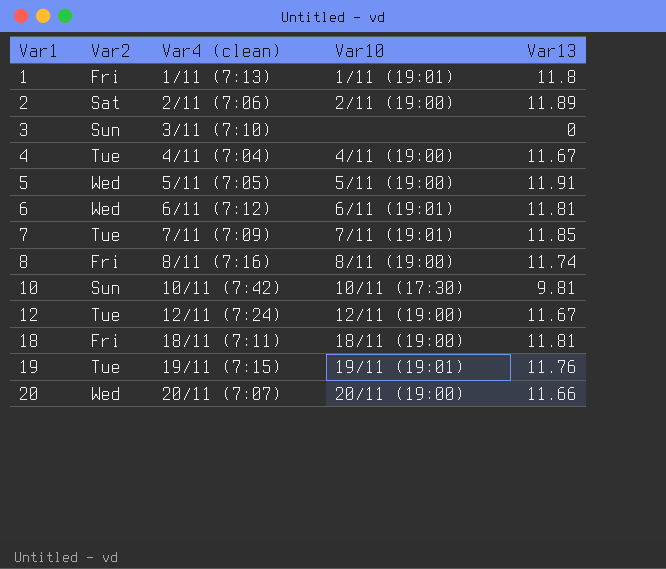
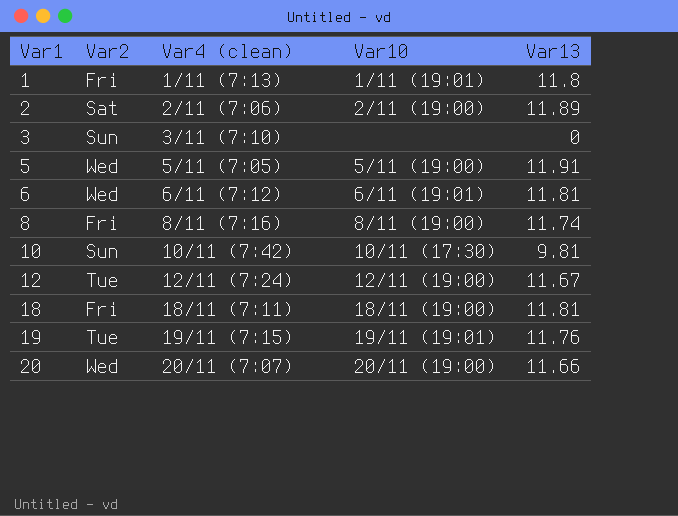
row 4: Tue | 4/11 (7:04) | 4/11 (19:00) | 11.67 -> none
row 7: Tue | 7/11 (7:09) | 7/11 (19:01) | 11.85 -> none

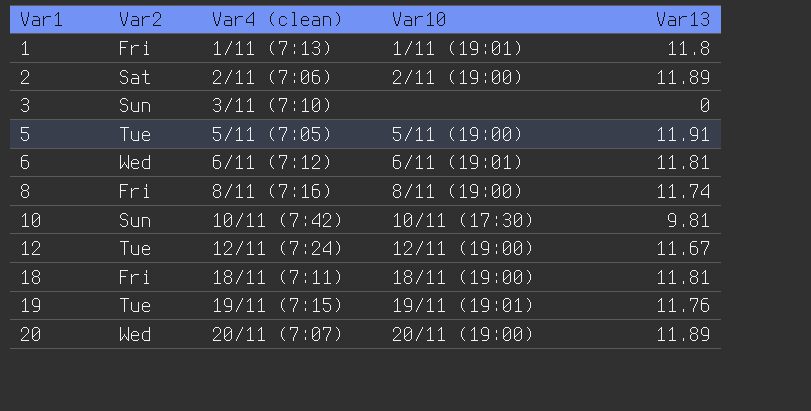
5 | Var2: Wed -> Tue
20 | Var13: 11.66 -> 11.89

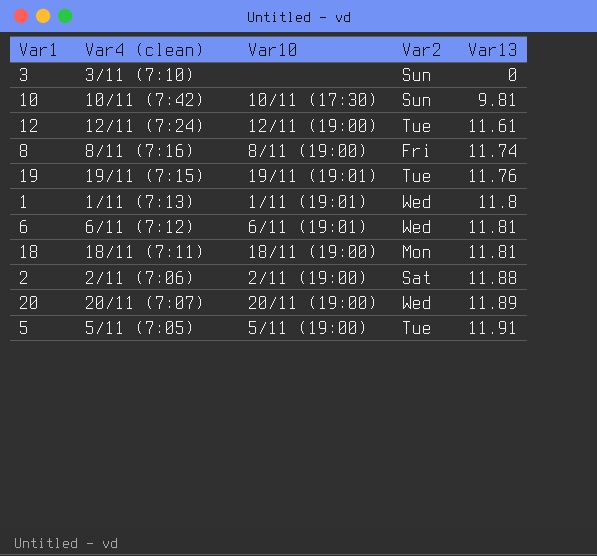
row order: Var1 ascending -> Var13 ascending
column Var2 | position: 2 -> 4
12 | Var13: 11.67 -> 11.61
1 | Var2: Fri -> Wed
18 | Var2: Fri -> Mon
2 | Var13: 11.89 -> 11.88

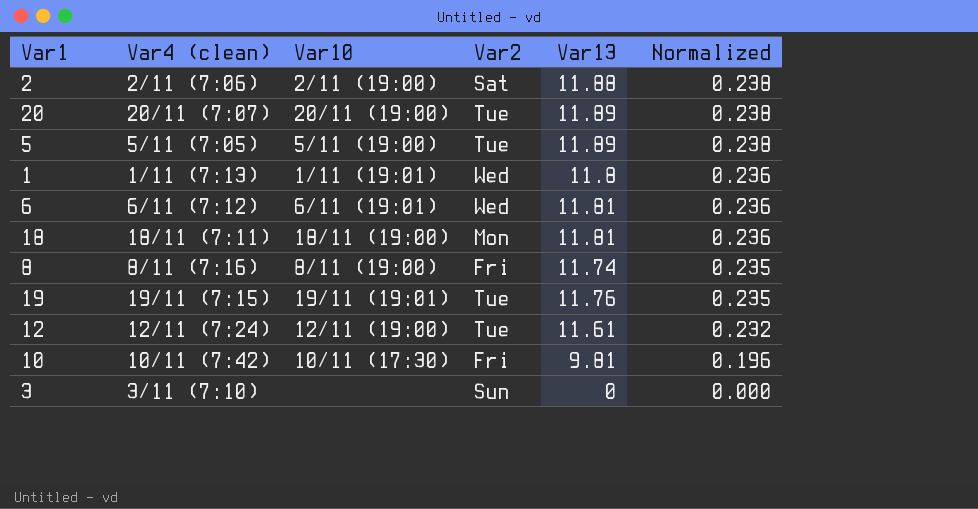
row order: Var13 ascending -> Normalized descending
column Normalized | formula: none -> [Var13] * 0.02
20 | Var2: Wed -> Tue
5 | Var13: 11.91 -> 11.89
10 | Var2: Sun -> Fri

